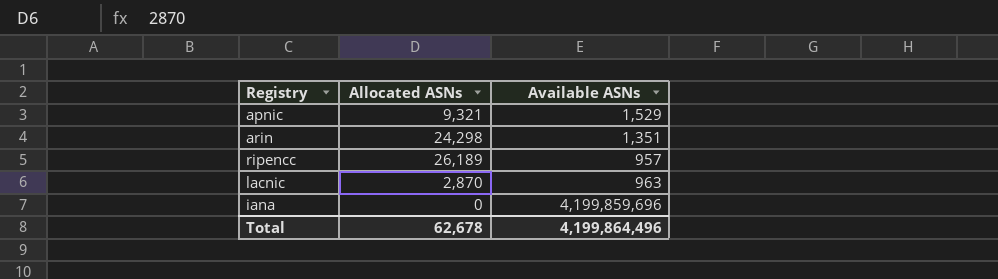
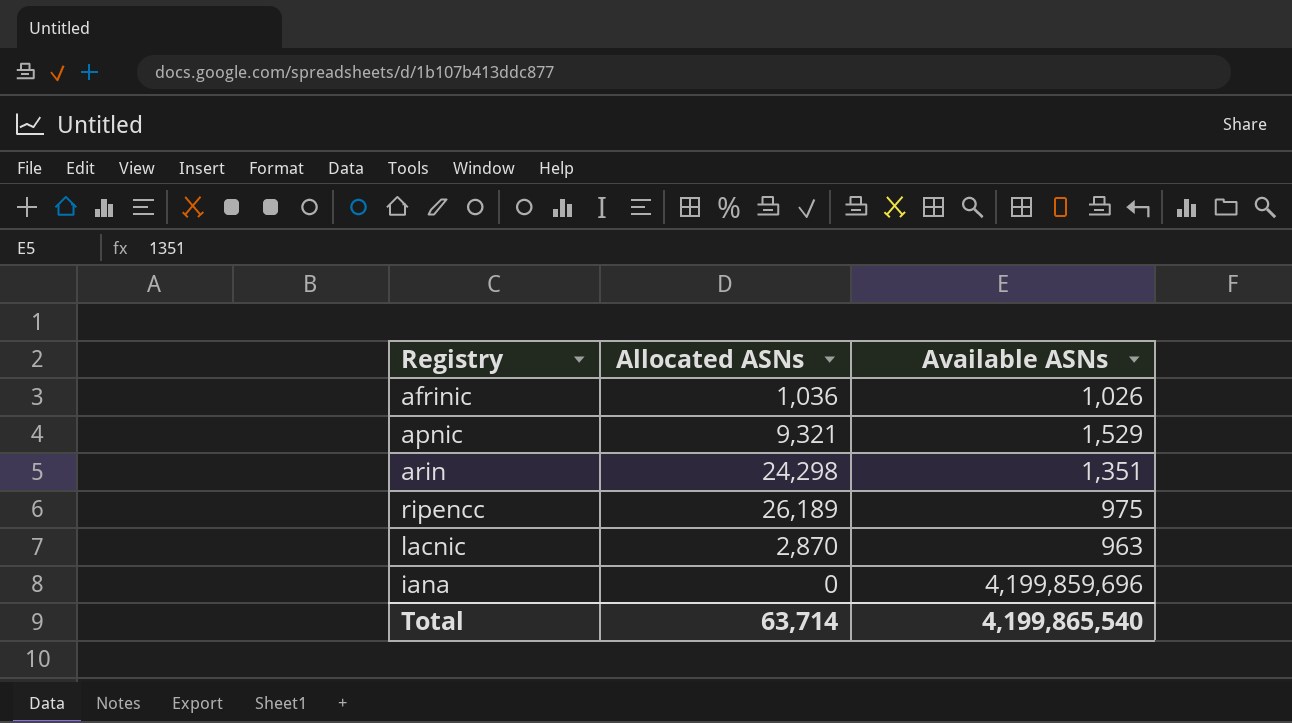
row afrinic: none -> 1,036 | 1,026
ripencc | Available ASNs: 957 -> 975
Total | Allocated ASNs: 62,678 -> 63,714
Total | Available ASNs: 4,199,864,496 -> 4,199,865,540

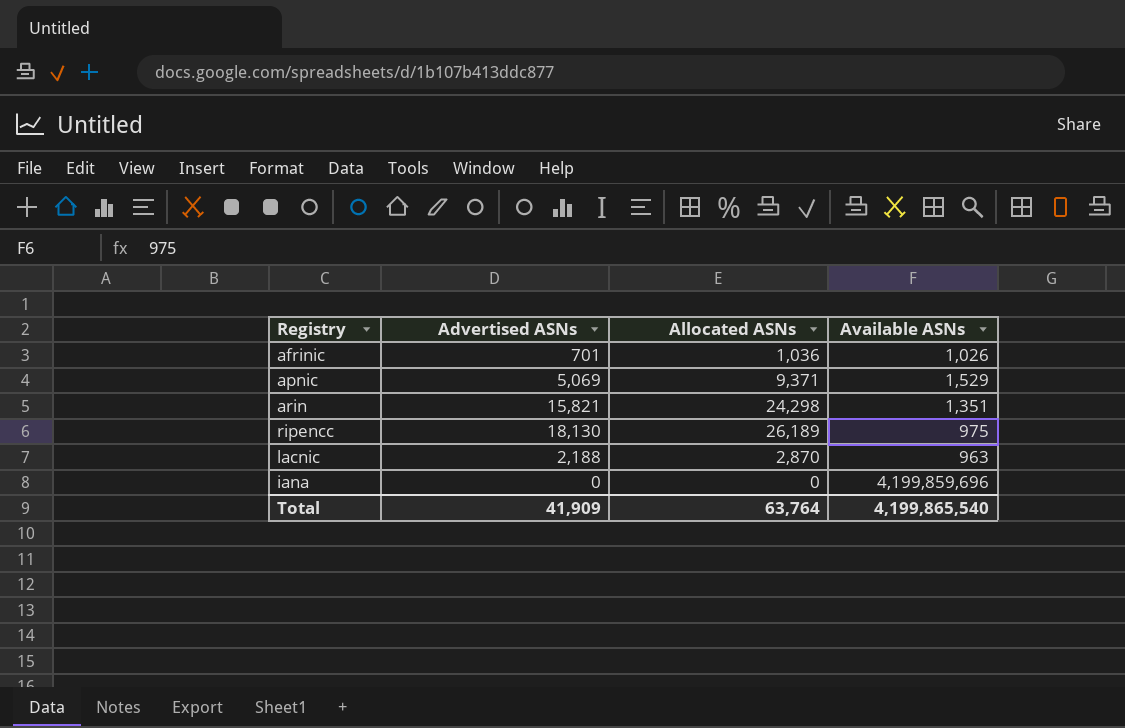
column Advertised ASNs | position: none -> 2
apnic | Allocated ASNs: 9,321 -> 9,371
Total | Allocated ASNs: 63,714 -> 63,764

